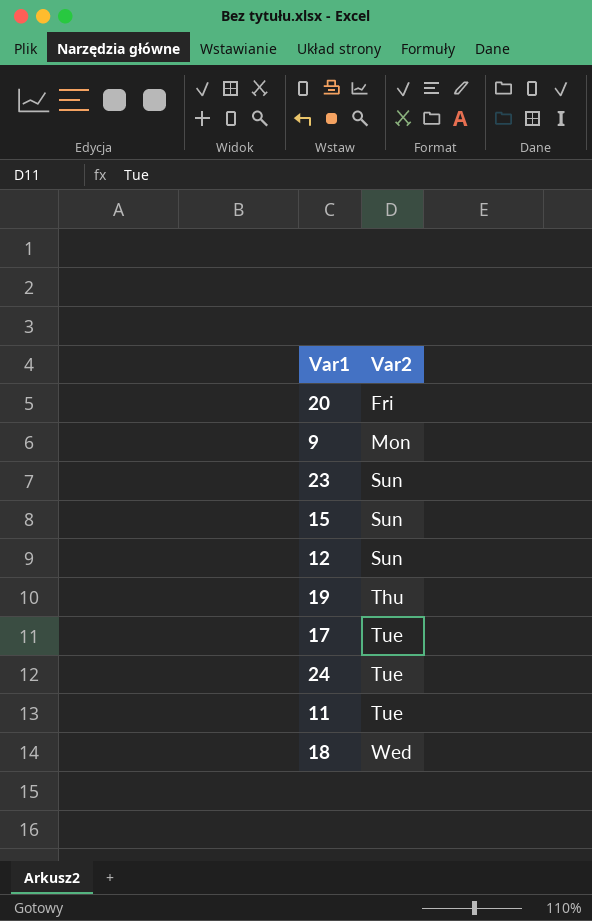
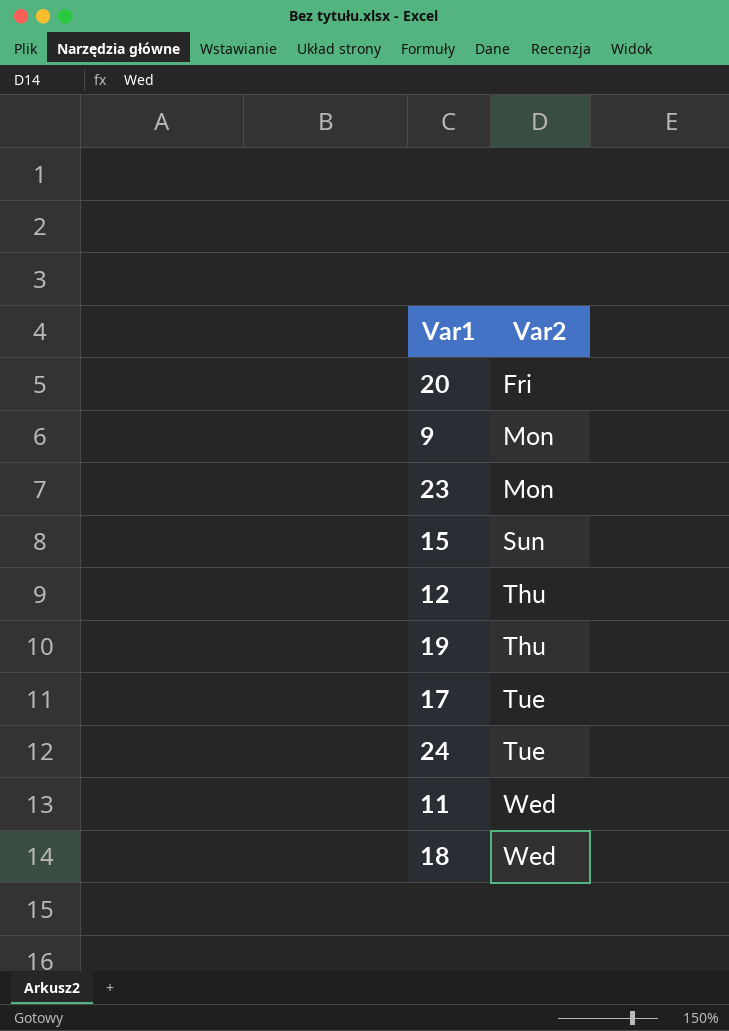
23 | Var2: Sun -> Mon
12 | Var2: Sun -> Thu
11 | Var2: Tue -> Wed

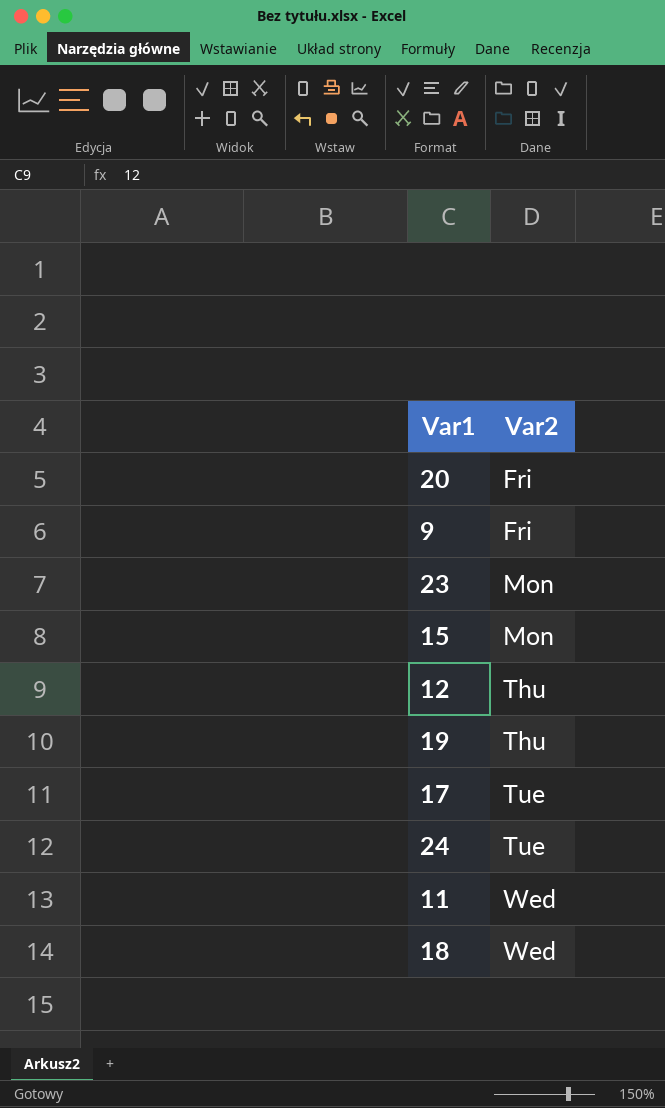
9 | Var2: Mon -> Fri
15 | Var2: Sun -> Mon

